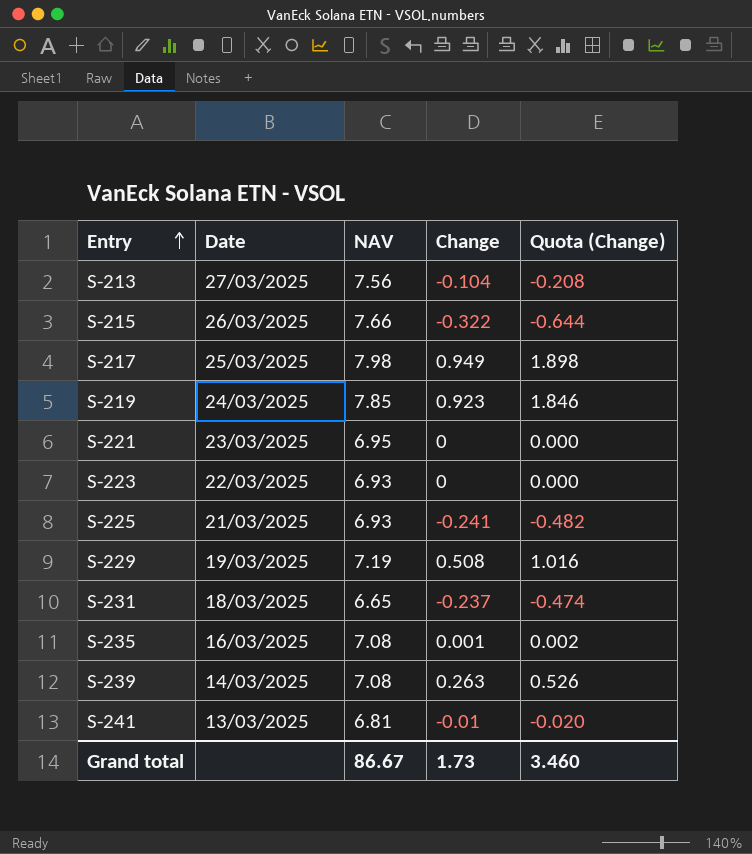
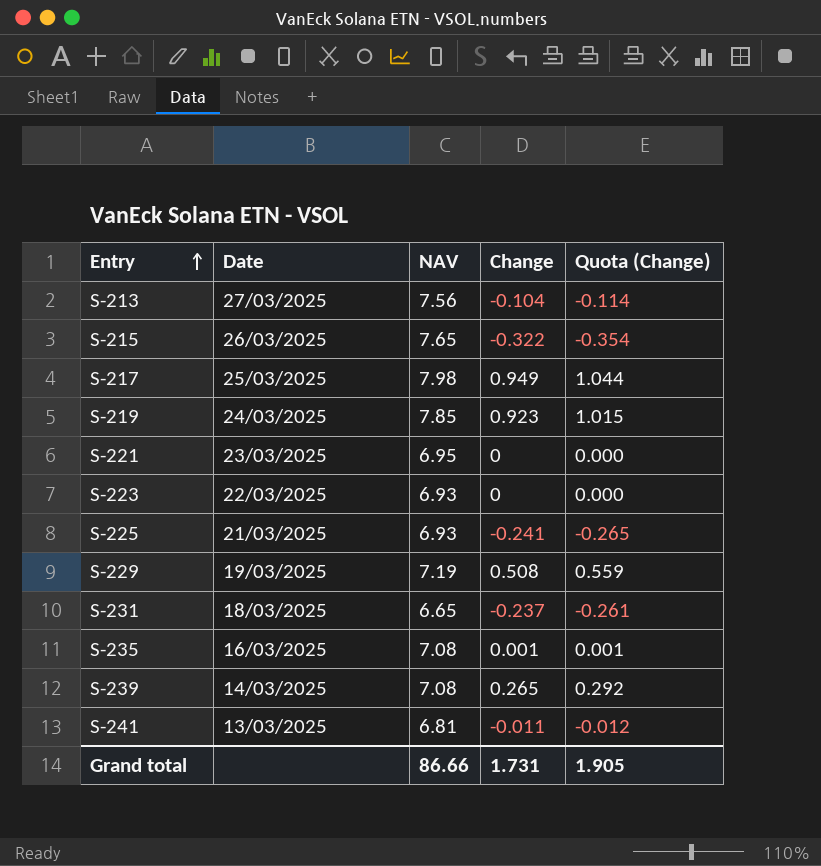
column Quota (Change) | formula: [Change] * 2 -> [Change] * 1.1
S-215 | NAV: 7.66 -> 7.65
S-239 | Change: 0.263 -> 0.265
S-241 | Change: -0.01 -> -0.011
Grand total | NAV: 86.67 -> 86.66
Grand total | Change: 1.73 -> 1.731
Grand total | Quota (Change): 3.460 -> 1.905

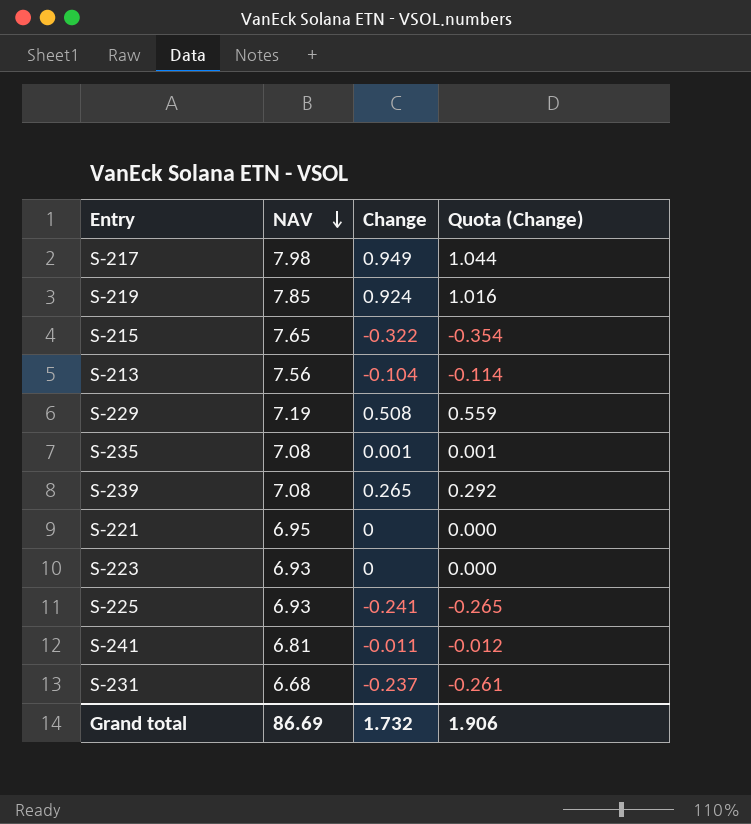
row order: Entry ascending -> NAV descending
column Date | position: 2 -> none
S-219 | Change: 0.923 -> 0.924
S-219 | Quota (Change): 1.015 -> 1.016
S-231 | NAV: 6.65 -> 6.68
Grand total | NAV: 86.66 -> 86.69
Grand total | Change: 1.731 -> 1.732
Grand total | Quota (Change): 1.905 -> 1.906

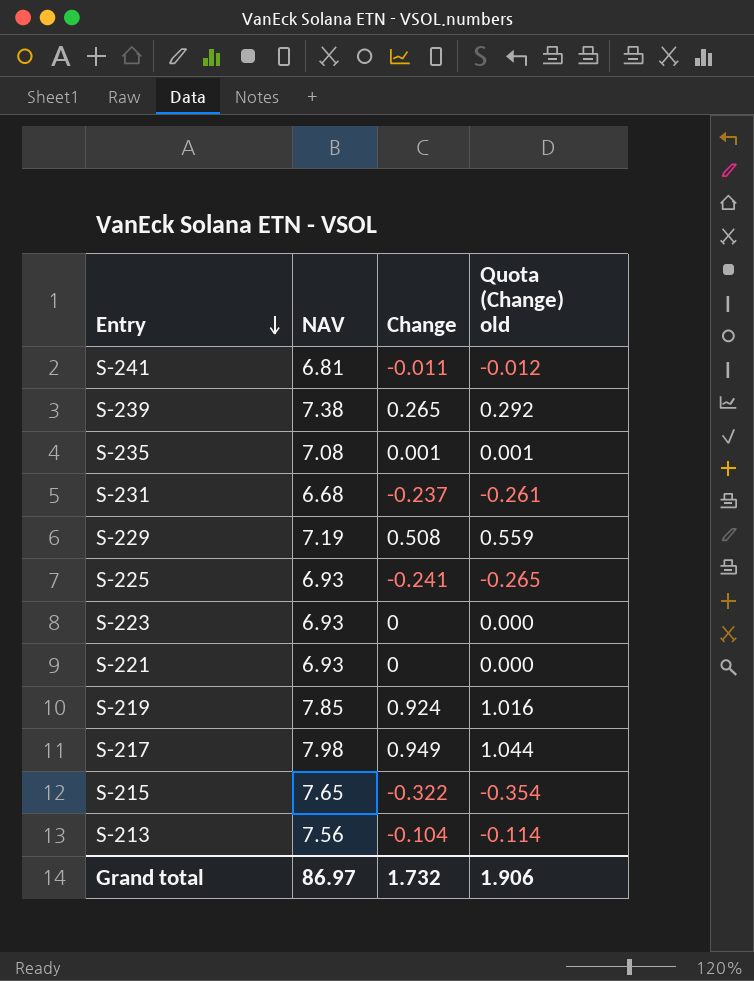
row order: NAV descending -> Entry descending
column name: Quota (Change) -> Quota (Change) old
S-239 | NAV: 7.08 -> 7.38
S-221 | NAV: 6.95 -> 6.93
Grand total | NAV: 86.69 -> 86.97

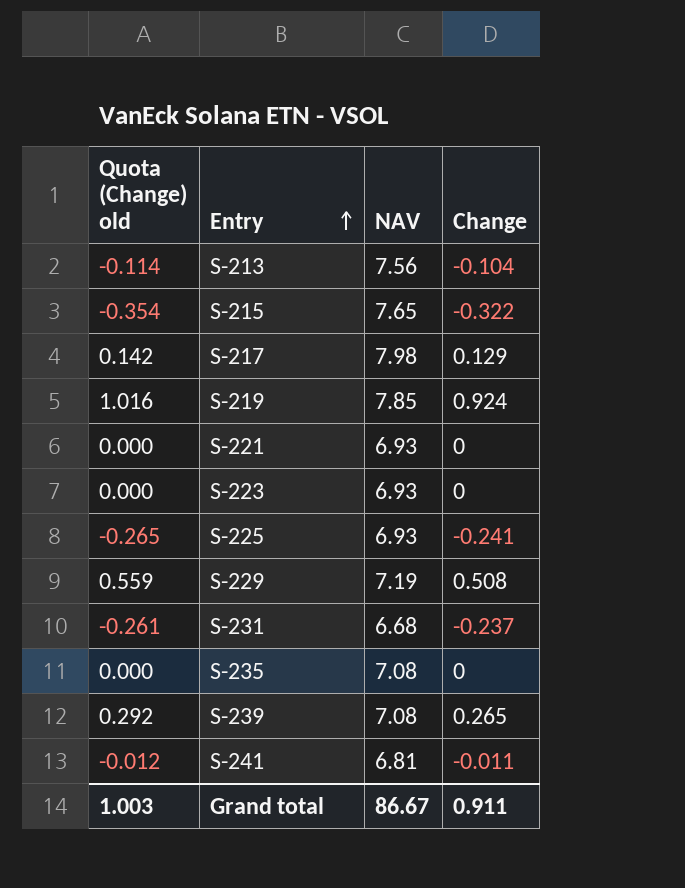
row order: Entry descending -> Entry ascending
column Quota (Change) old | position: 4 -> 1
S-217 | Quota (Change) old: 1.044 -> 0.142
S-217 | Change: 0.949 -> 0.129
S-235 | Quota (Change) old: 0.001 -> 0.000
S-235 | Change: 0.001 -> 0
S-239 | NAV: 7.38 -> 7.08
Grand total | Quota (Change) old: 1.906 -> 1.003
Grand total | NAV: 86.97 -> 86.67
Grand total | Change: 1.732 -> 0.911

